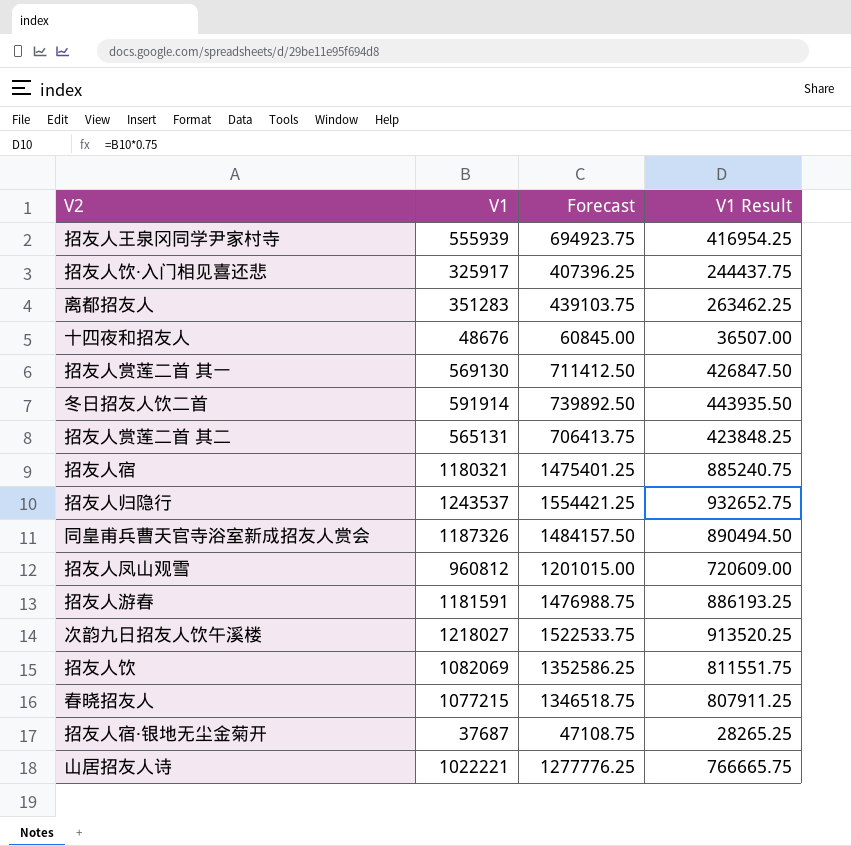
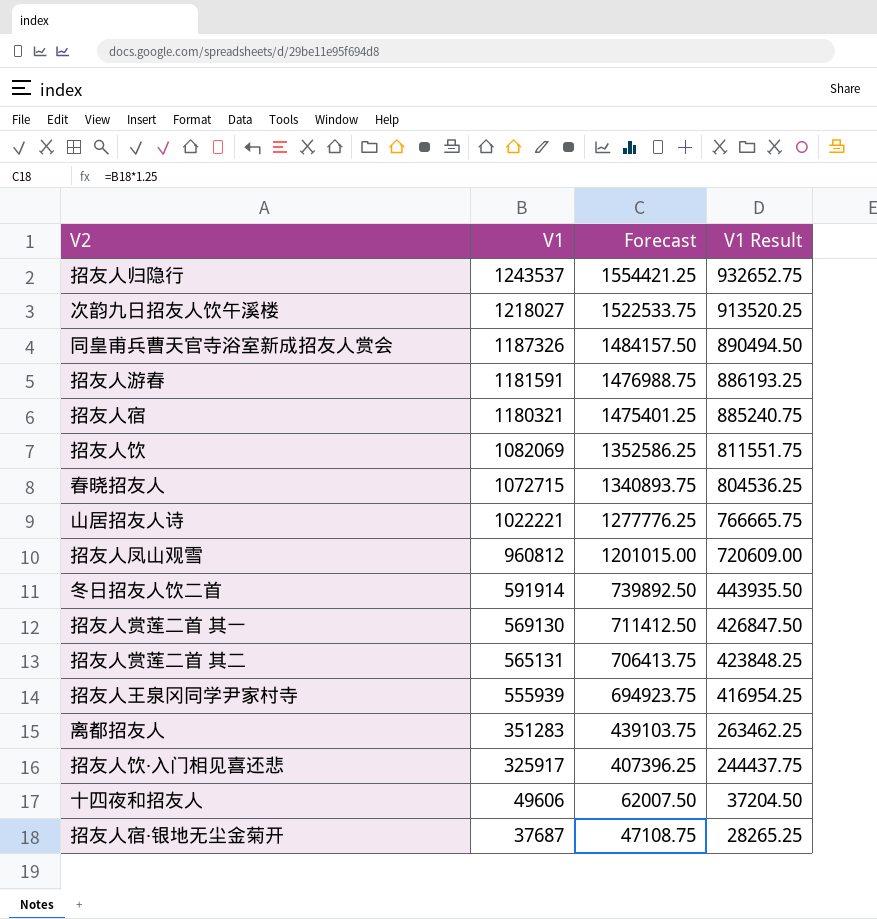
row order: none -> V1 descending
春晓招友人 | V1: 1077215 -> 1072715
春晓招友人 | Forecast: 1346518.75 -> 1340893.75
春晓招友人 | V1 Result: 807911.25 -> 804536.25
十四夜和招友人 | V1: 48676 -> 49606
十四夜和招友人 | Forecast: 60845.00 -> 62007.50
十四夜和招友人 | V1 Result: 36507.00 -> 37204.50

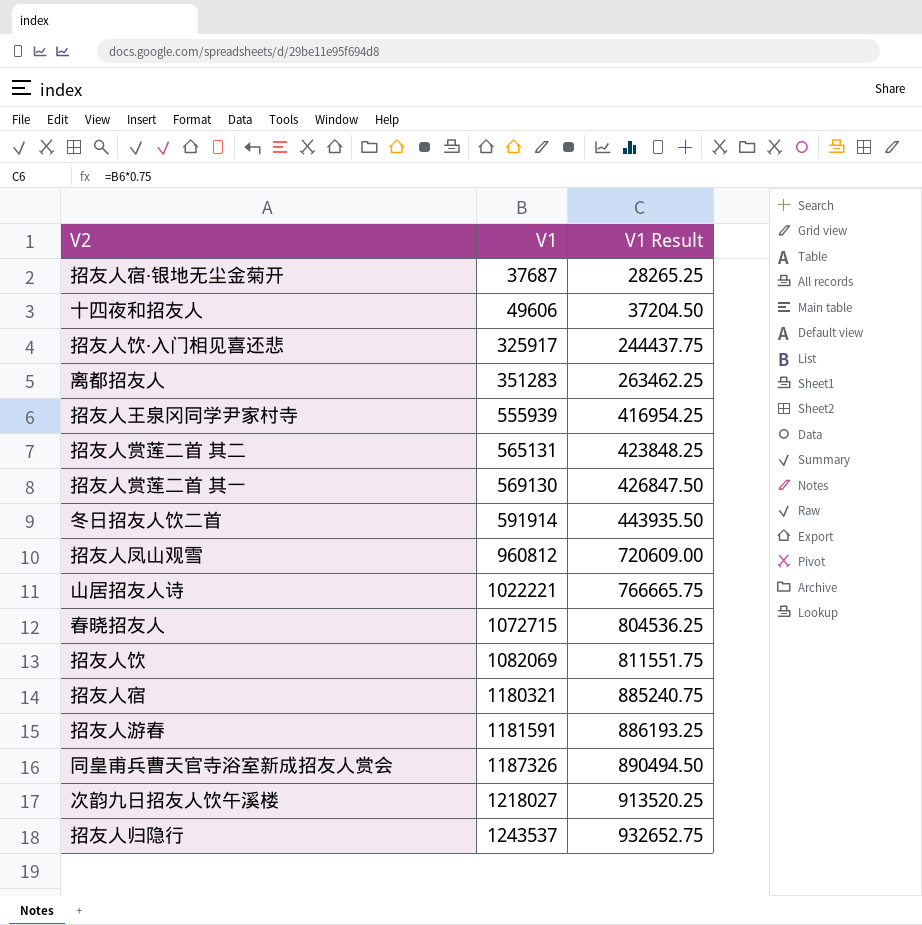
row order: V1 descending -> V1 ascending
column Forecast | formula: [V1] * 1.25 -> none

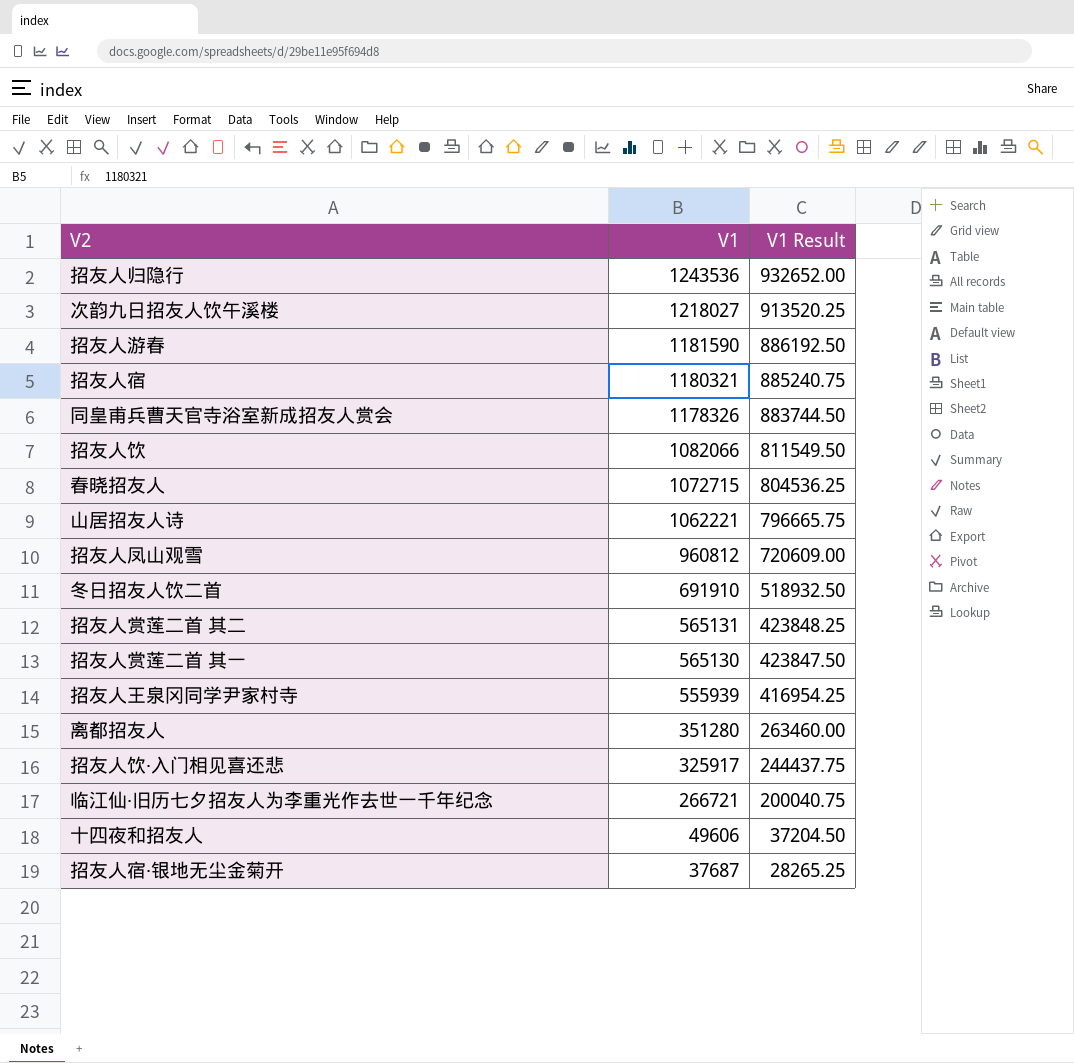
row order: V1 ascending -> V1 descending
招友人归隐行 | V1: 1243537 -> 1243536
招友人归隐行 | V1 Result: 932652.75 -> 932652.00
招友人游春 | V1: 1181591 -> 1181590
招友人游春 | V1 Result: 886193.25 -> 886192.50
同皇甫兵曹天官寺浴室新成招友人赏会 | V1: 1187326 -> 1178326
同皇甫兵曹天官寺浴室新成招友人赏会 | V1 Result: 890494.50 -> 883744.50
招友人饮 | V1: 1082069 -> 1082066
招友人饮 | V1 Result: 811551.75 -> 811549.50
山居招友人诗 | V1: 1022221 -> 1062221
山居招友人诗 | V1 Result: 766665.75 -> 796665.75
冬日招友人饮二首 | V1: 591914 -> 691910
冬日招友人饮二首 | V1 Result: 443935.50 -> 518932.50
招友人赏莲二首 其一 | V1: 569130 -> 565130
招友人赏莲二首 其一 | V1 Result: 426847.50 -> 423847.50
离都招友人 | V1: 351283 -> 351280
离都招友人 | V1 Result: 263462.25 -> 263460.00
row 临江仙·旧历七夕招友人为李重光作去世一千年纪念: none -> 266721 | 200040.75

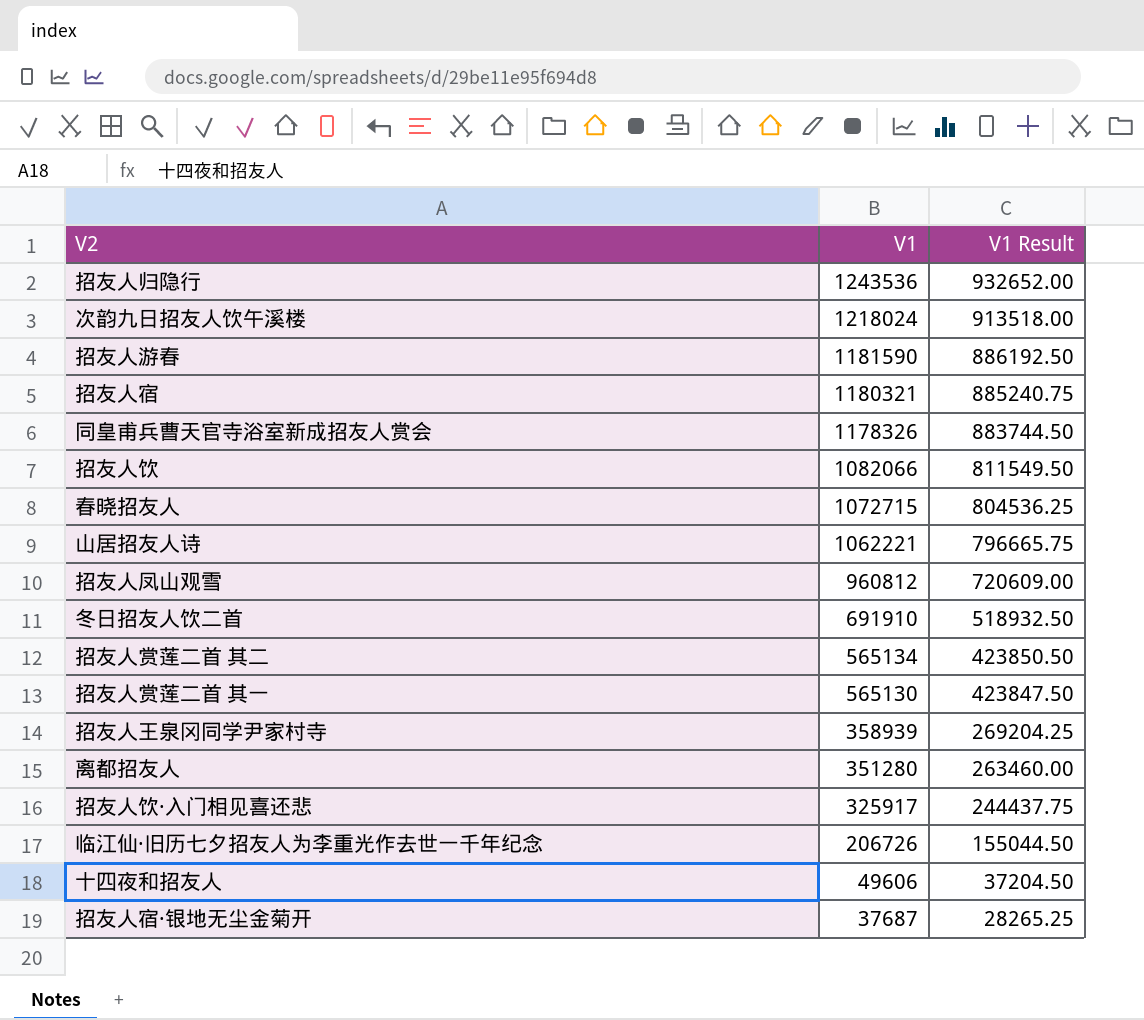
次韵九日招友人饮午溪楼 | V1: 1218027 -> 1218024
次韵九日招友人饮午溪楼 | V1 Result: 913520.25 -> 913518.00
招友人赏莲二首 其二 | V1: 565131 -> 565134
招友人赏莲二首 其二 | V1 Result: 423848.25 -> 423850.50
招友人王泉冈同学尹家村寺 | V1: 555939 -> 358939
招友人王泉冈同学尹家村寺 | V1 Result: 416954.25 -> 269204.25
临江仙·旧历七夕招友人为李重光作去世一千年纪念 | V1: 266721 -> 206726
临江仙·旧历七夕招友人为李重光作去世一千年纪念 | V1 Result: 200040.75 -> 155044.50

